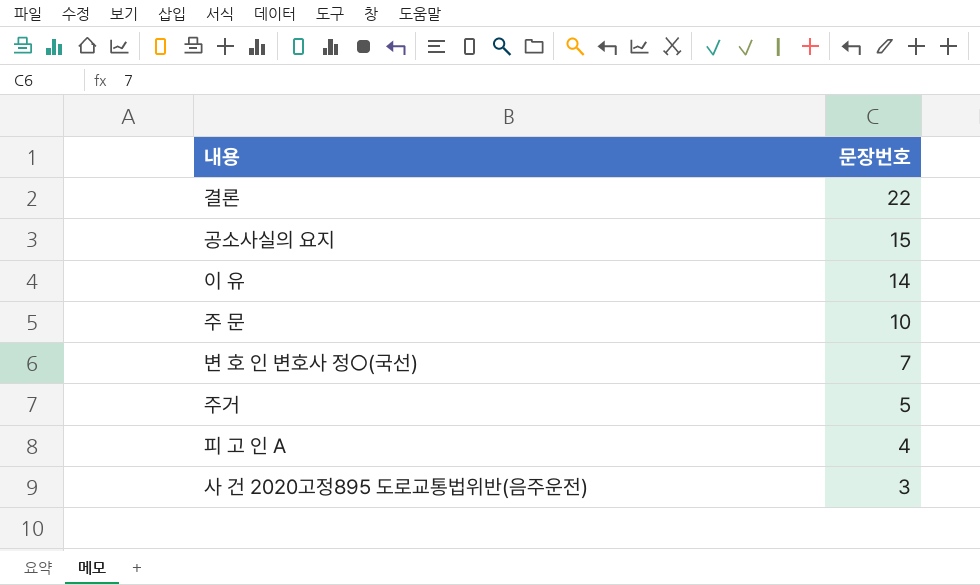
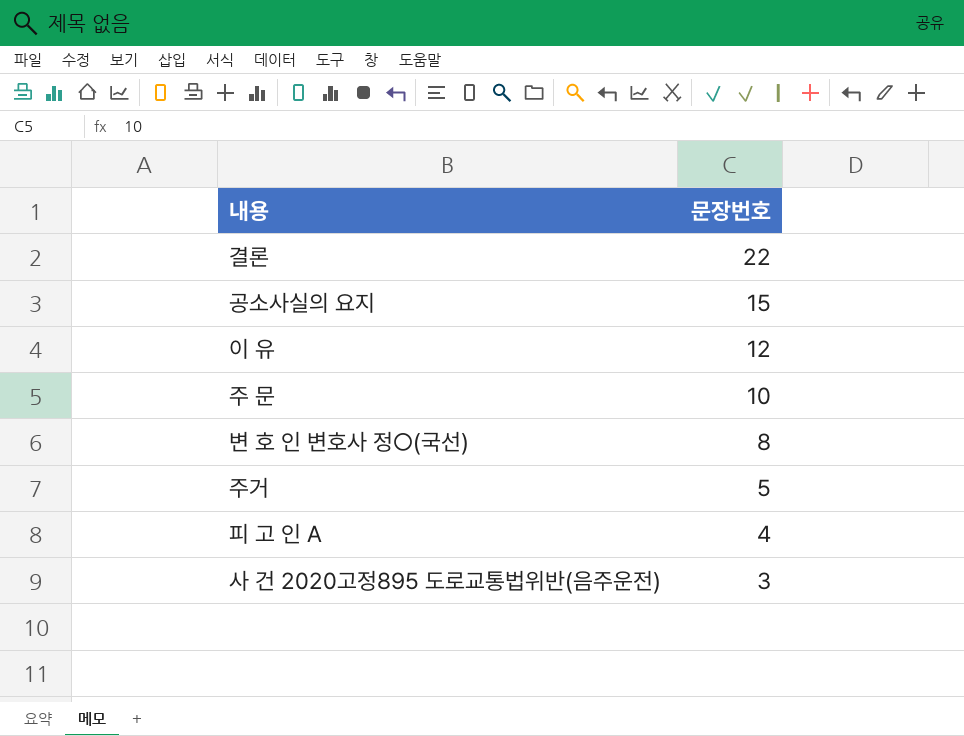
이 유 | 문장번호: 14 -> 12
변 호 인 변호사 정○(국선) | 문장번호: 7 -> 8

